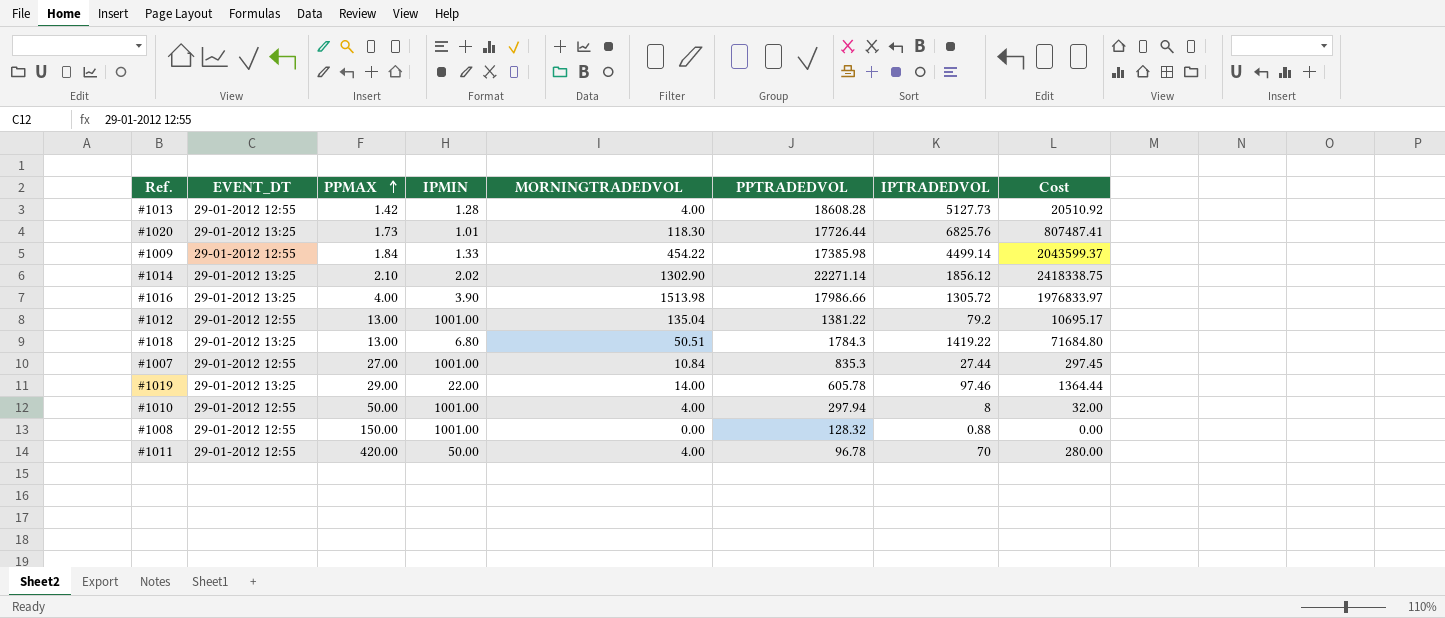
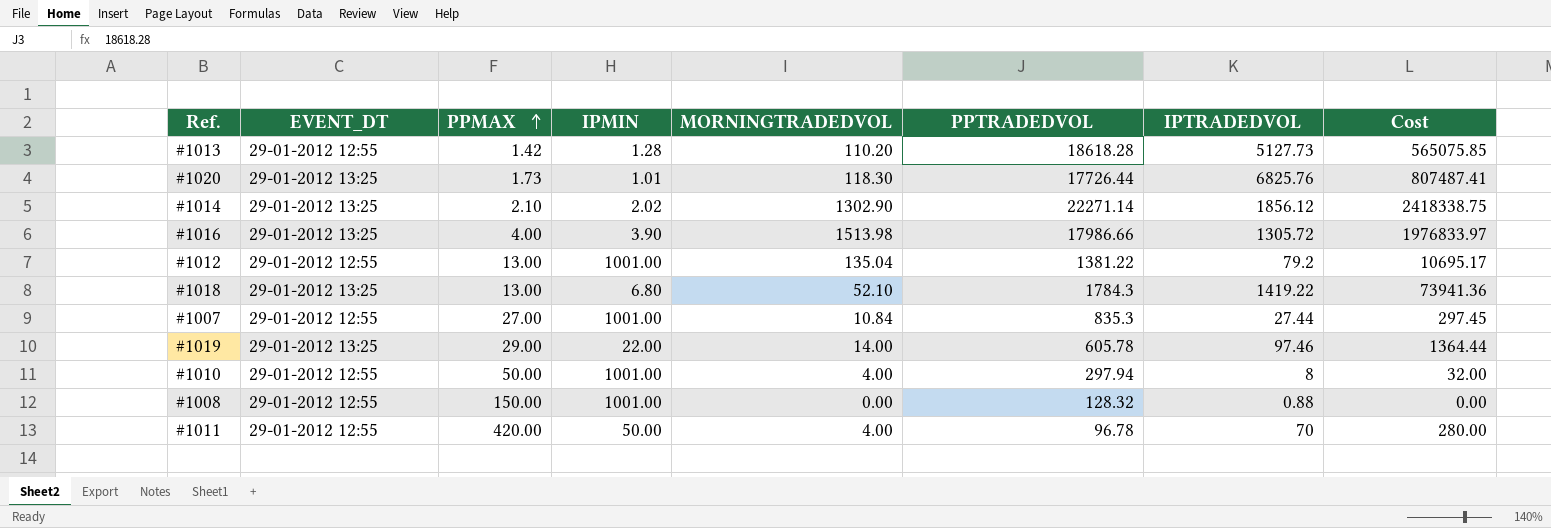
row #1009: 29-01-2012 12:55 | 1.84 | 1.33 | 454.22 | 17385.98 | 4499.14 | 2043599.37 -> none
#1013 | MORNINGTRADEDVOL: 4.00 -> 110.20
#1013 | PPTRADEDVOL: 18608.28 -> 18618.28
#1013 | Cost: 20510.92 -> 565075.85
#1018 | MORNINGTRADEDVOL: 50.51 -> 52.10
#1018 | Cost: 71684.80 -> 73941.36

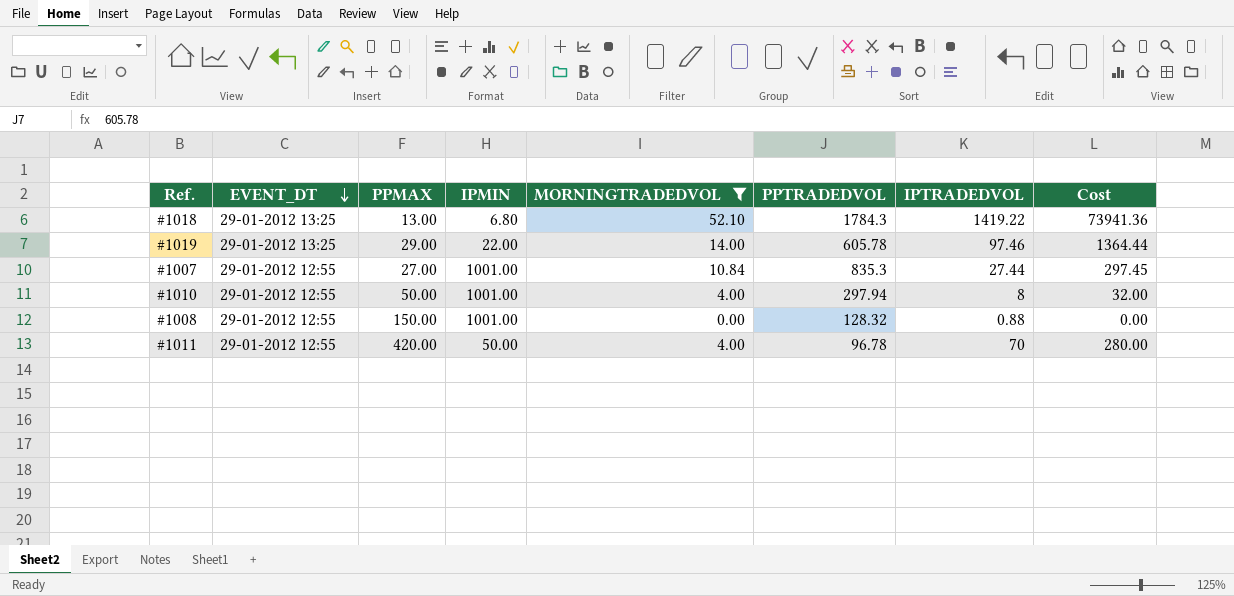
filter: none -> MORNINGTRADEDVOL <= 52.10
row order: PPMAX ascending -> EVENT_DT descending

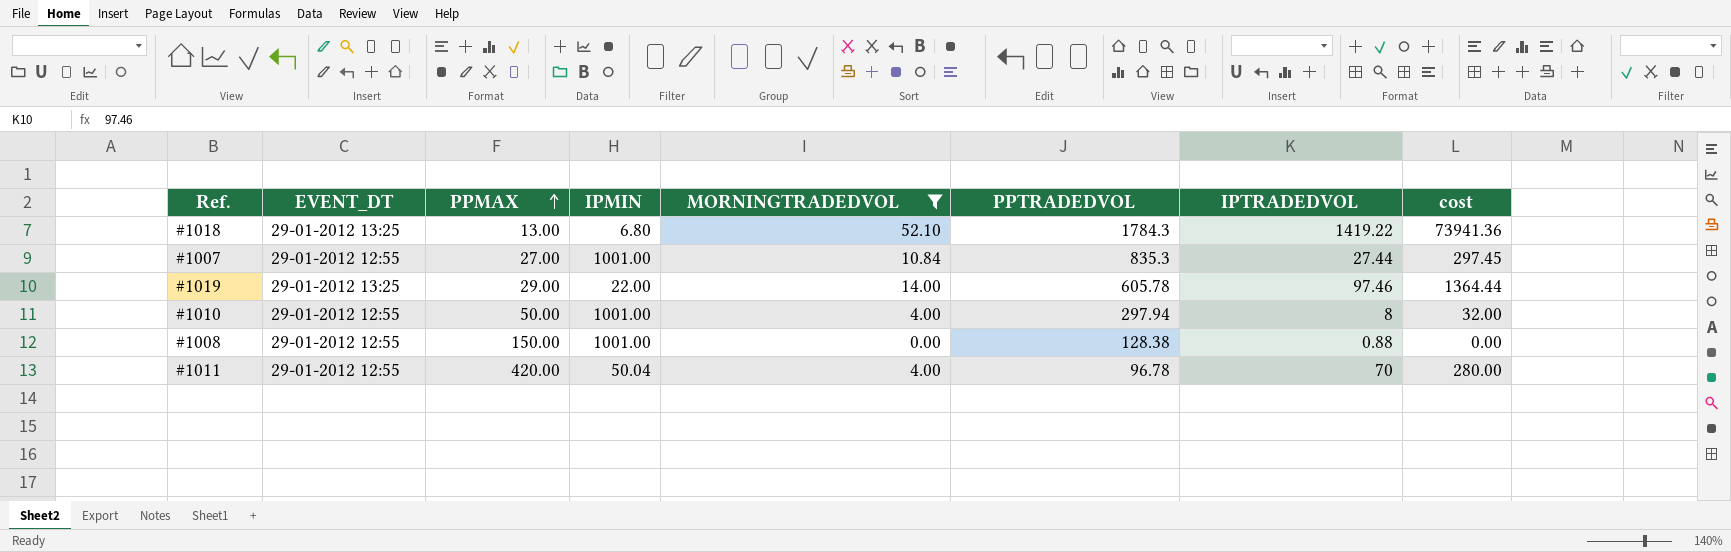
row order: EVENT_DT descending -> PPMAX ascending
column name: Cost -> cost
#1008 | PPTRADEDVOL: 128.32 -> 128.38
#1011 | IPMIN: 50.00 -> 50.04

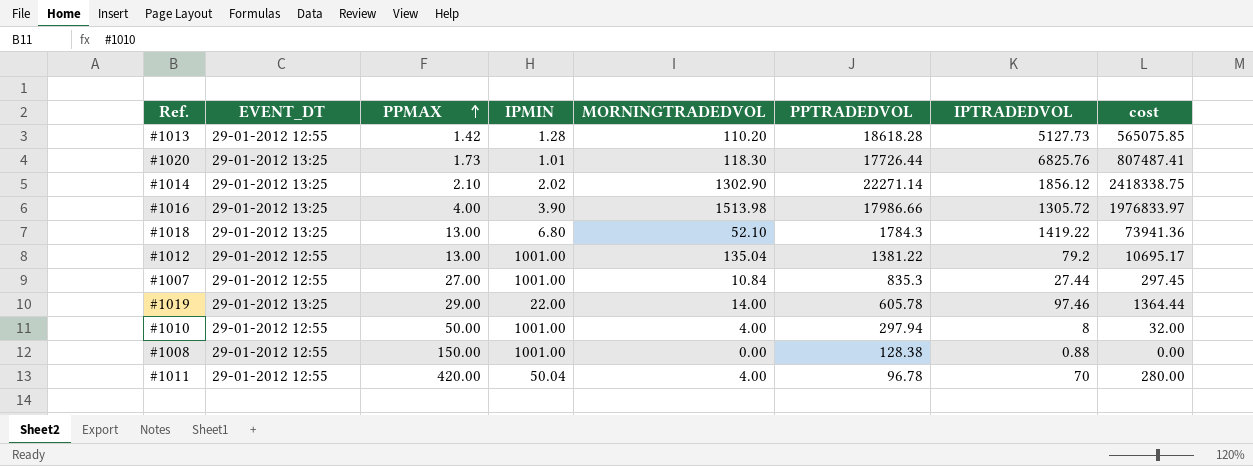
filter: MORNINGTRADEDVOL <= 52.10 -> none

